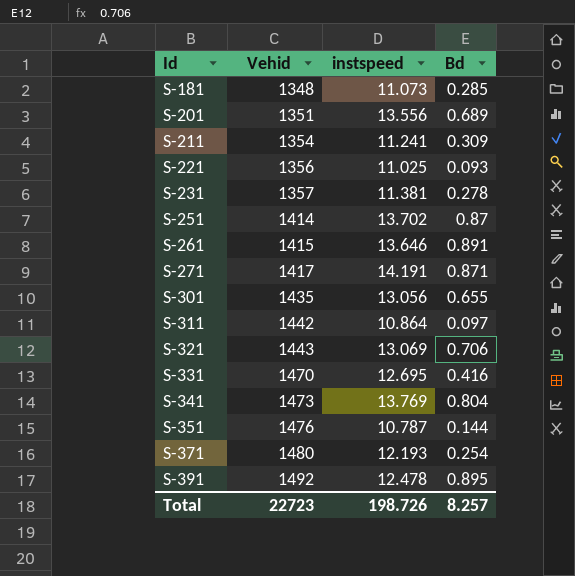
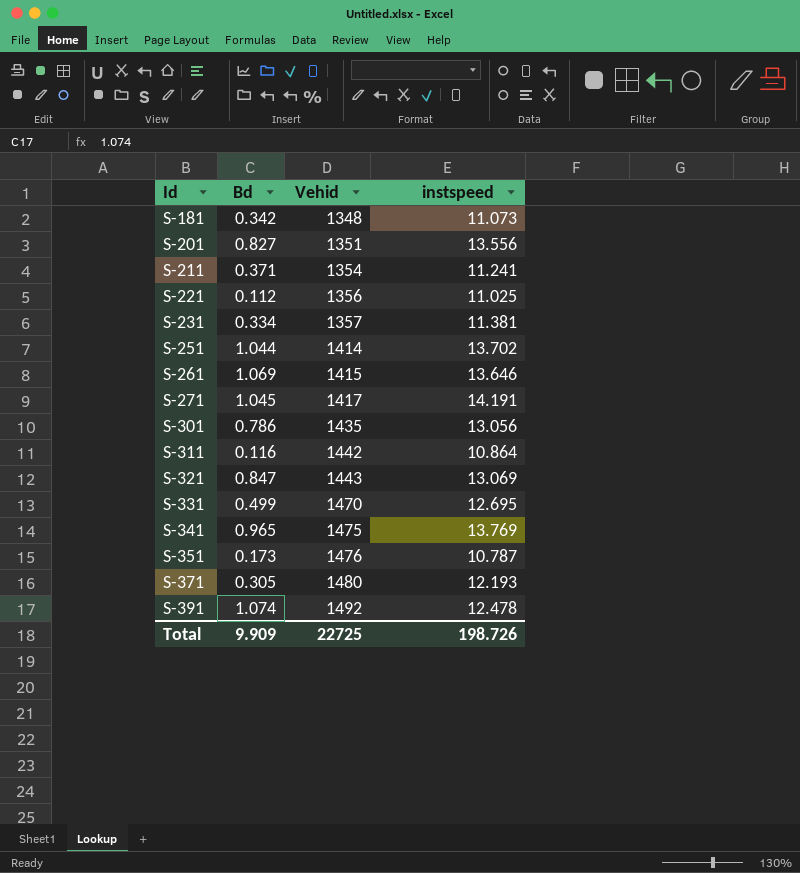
column Bd | position: 4 -> 2
S-181 | Bd: 0.285 -> 0.342
S-201 | Bd: 0.689 -> 0.827
S-211 | Bd: 0.309 -> 0.371
S-221 | Bd: 0.093 -> 0.112
S-231 | Bd: 0.278 -> 0.334
S-251 | Bd: 0.87 -> 1.044
S-261 | Bd: 0.891 -> 1.069
S-271 | Bd: 0.871 -> 1.045
S-301 | Bd: 0.655 -> 0.786
S-311 | Bd: 0.097 -> 0.116
S-321 | Bd: 0.706 -> 0.847
S-331 | Bd: 0.416 -> 0.499
S-341 | Bd: 0.804 -> 0.965
S-341 | Vehid: 1473 -> 1475
S-351 | Bd: 0.144 -> 0.173
S-371 | Bd: 0.254 -> 0.305
S-391 | Bd: 0.895 -> 1.074
Total | Bd: 8.257 -> 9.909
Total | Vehid: 22723 -> 22725

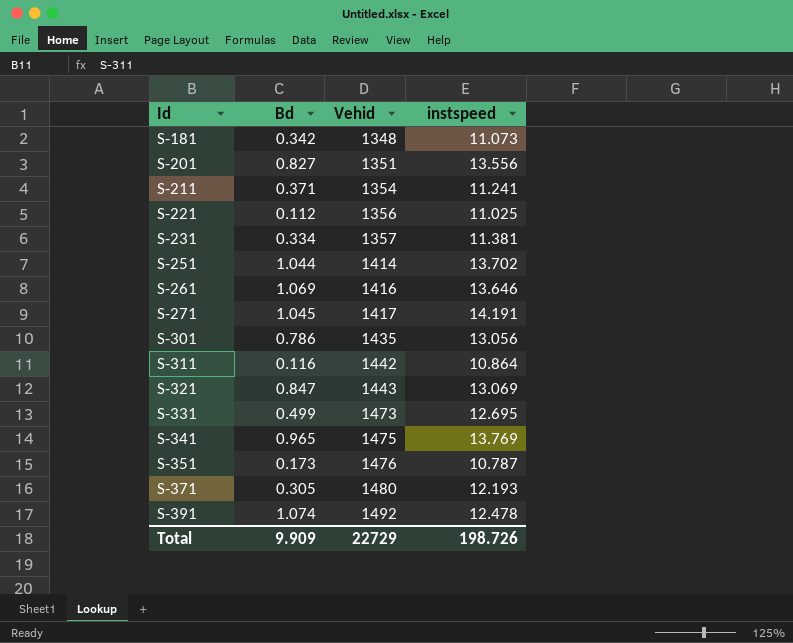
S-261 | Vehid: 1415 -> 1416
S-331 | Vehid: 1470 -> 1473
Total | Vehid: 22725 -> 22729

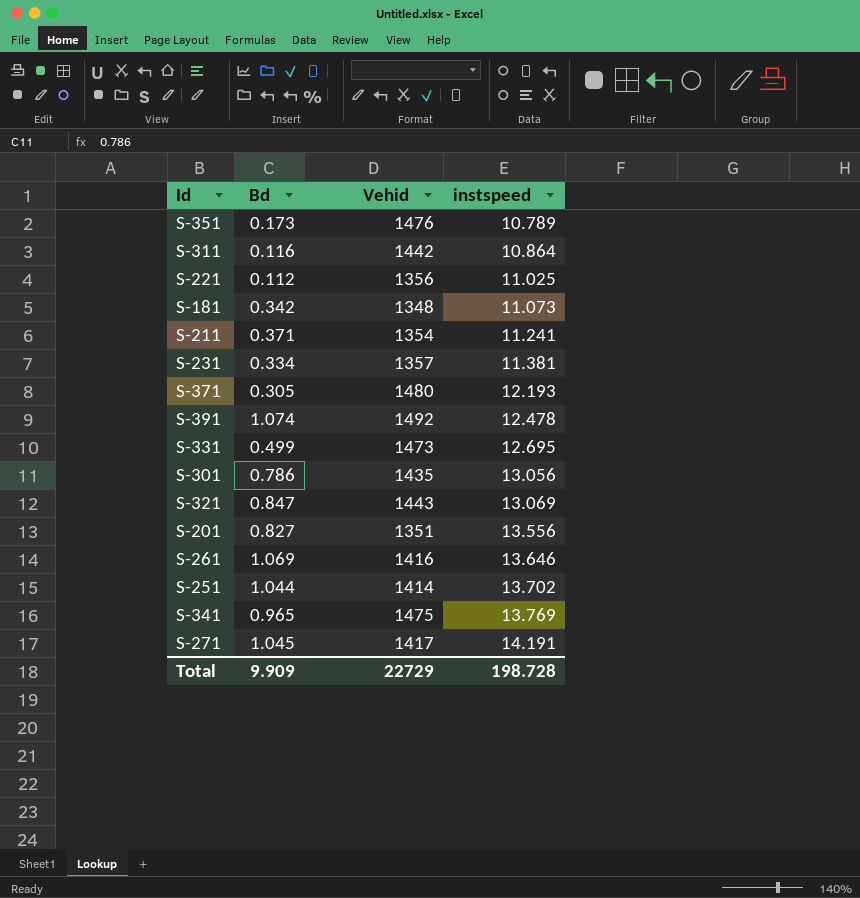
row order: Id ascending -> instspeed ascending
S-351 | instspeed: 10.787 -> 10.789
Total | instspeed: 198.726 -> 198.728

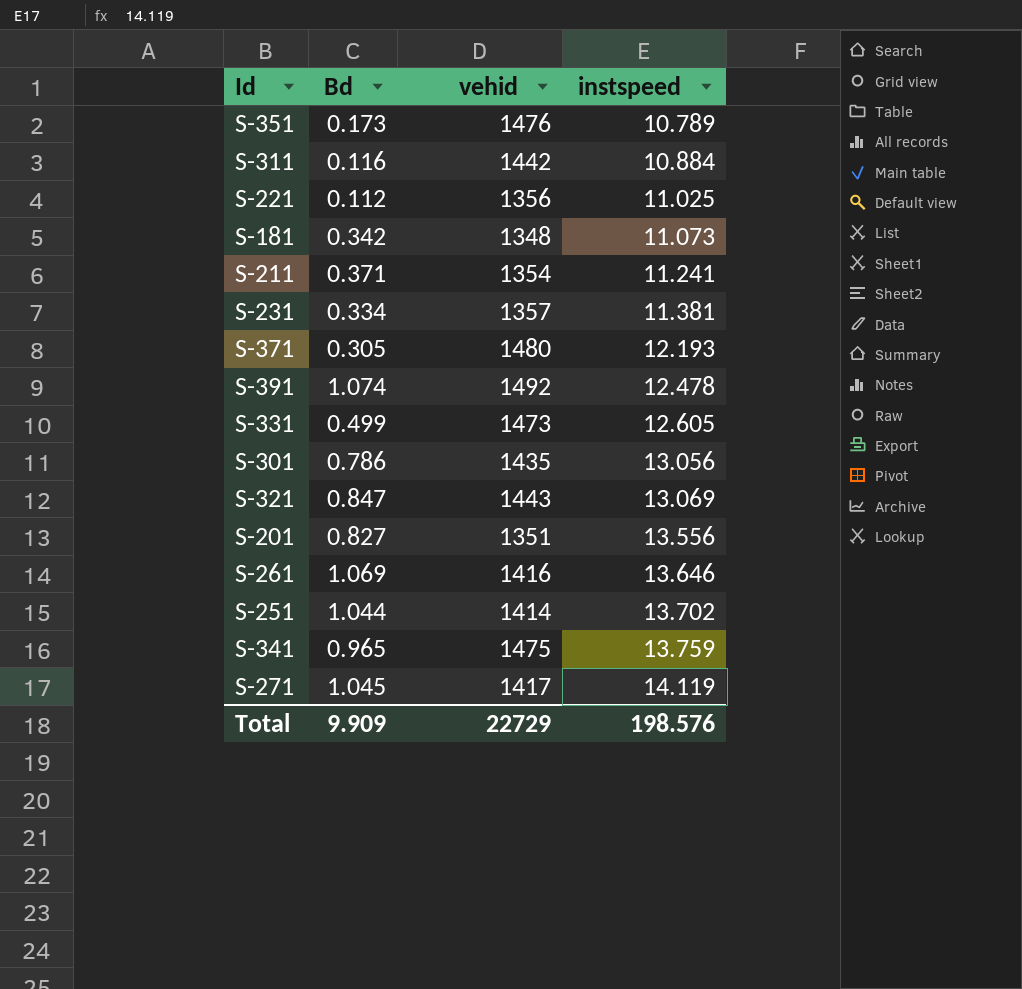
column name: Vehid -> vehid
S-311 | instspeed: 10.864 -> 10.884
S-331 | instspeed: 12.695 -> 12.605
S-341 | instspeed: 13.769 -> 13.759
S-271 | instspeed: 14.191 -> 14.119
Total | instspeed: 198.728 -> 198.576

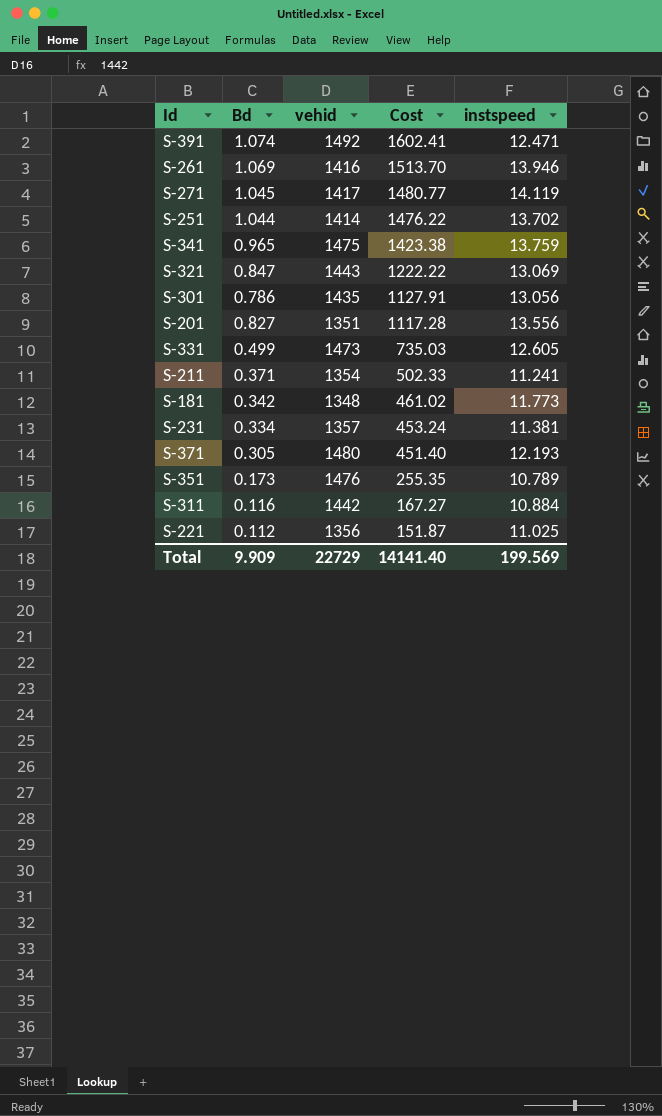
row order: instspeed ascending -> Cost descending
column Cost | formula: none -> [Bd] * [vehid]
S-391 | instspeed: 12.478 -> 12.471
S-261 | instspeed: 13.646 -> 13.946
S-181 | instspeed: 11.073 -> 11.773
Total | instspeed: 198.576 -> 199.569

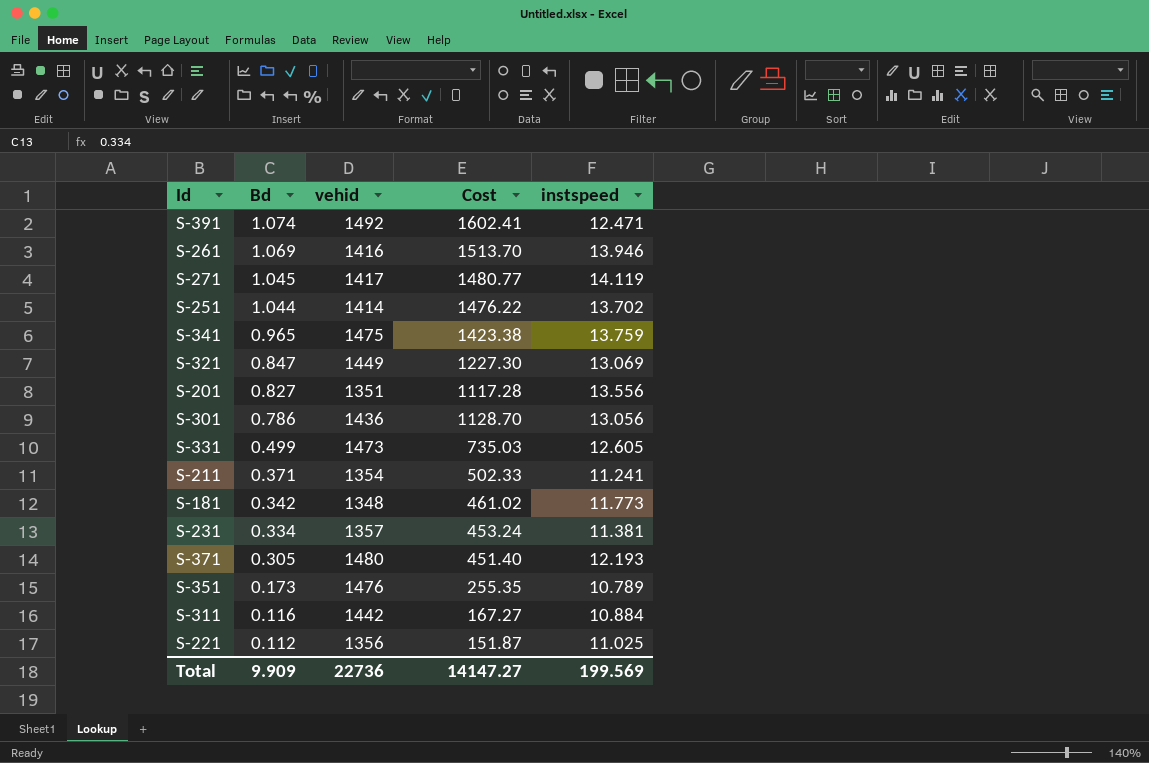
row order: Cost descending -> Bd descending
S-321 | vehid: 1443 -> 1449
S-321 | Cost: 1222.22 -> 1227.30
S-301 | vehid: 1435 -> 1436
S-301 | Cost: 1127.91 -> 1128.70
Total | vehid: 22729 -> 22736
Total | Cost: 14141.40 -> 14147.27

